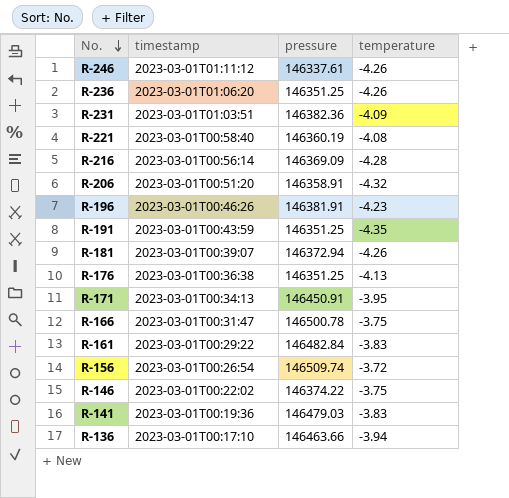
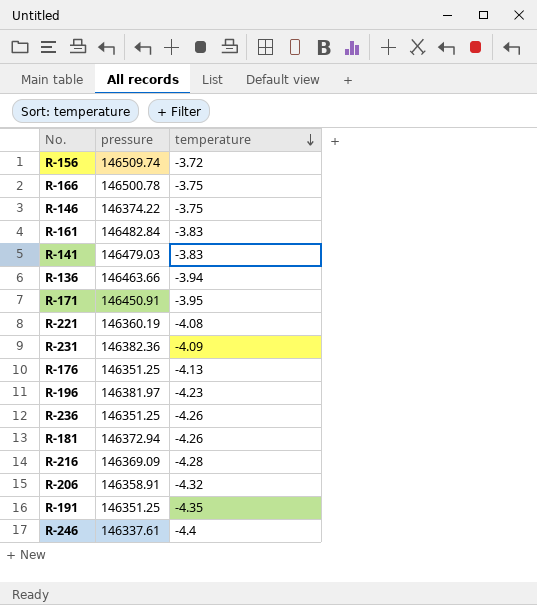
row order: No. descending -> temperature descending
column timestamp | position: 2 -> none
R-196 | pressure: 146381.91 -> 146381.97
R-246 | temperature: -4.26 -> -4.4

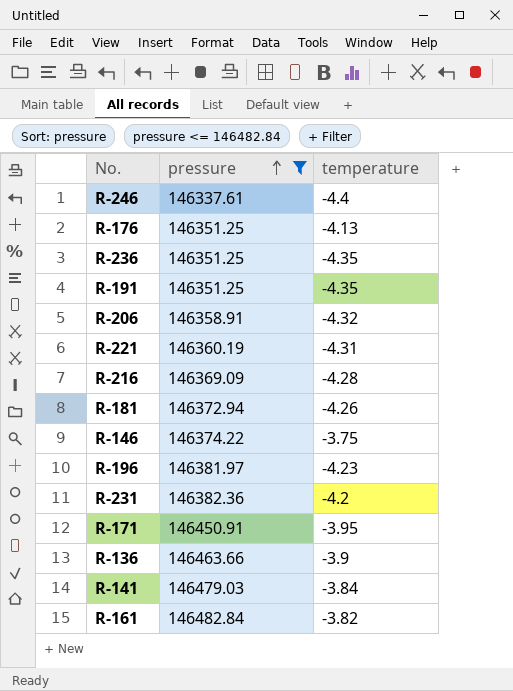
filter: none -> pressure <= 146482.84
row order: temperature descending -> pressure ascending
R-236 | temperature: -4.26 -> -4.35
R-221 | temperature: -4.08 -> -4.31
R-231 | temperature: -4.09 -> -4.2
R-136 | temperature: -3.94 -> -3.9
R-141 | temperature: -3.83 -> -3.84
R-161 | temperature: -3.83 -> -3.82

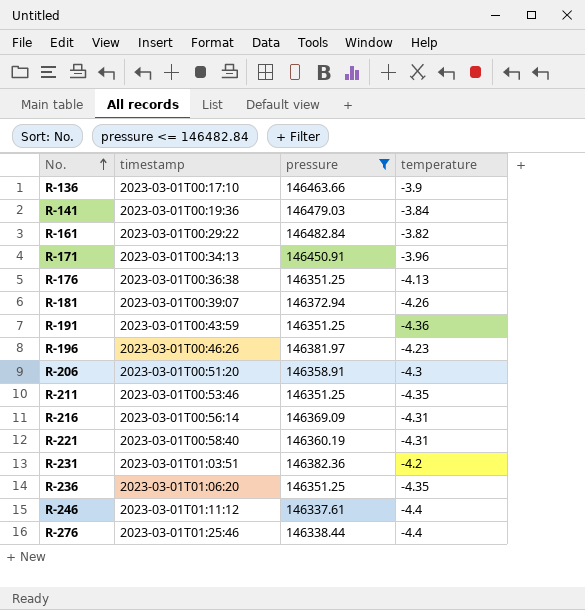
row order: pressure ascending -> No. ascending
column timestamp | position: none -> 2
row R-146: 146374.22 | -3.75 -> none
R-171 | temperature: -3.95 -> -3.96
R-191 | temperature: -4.35 -> -4.36
R-206 | temperature: -4.32 -> -4.3
row R-211: none -> 2023-03-01T00:53:46 | 146351.25 | -4.35
R-216 | temperature: -4.28 -> -4.31
row R-276: none -> 2023-03-01T01:25:46 | 146338.44 | -4.4

